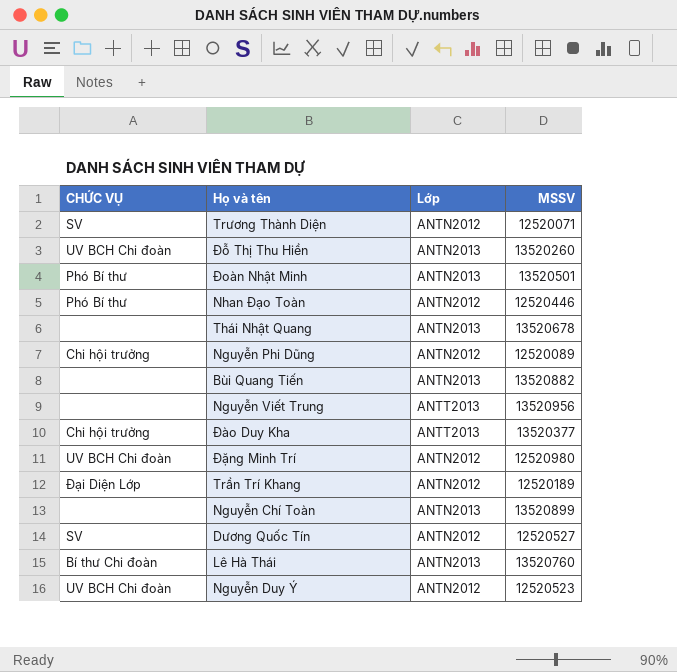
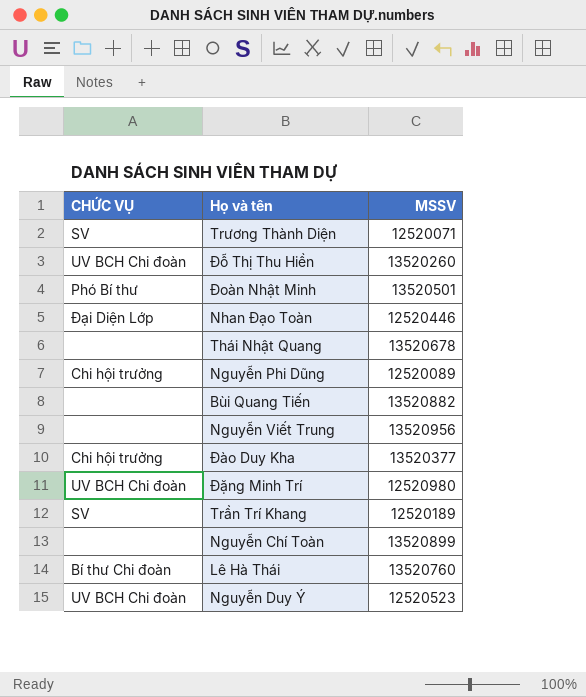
column Lớp | position: 3 -> none
row Dương Quốc Tín: SV | ANTN2012 | 12520527 -> none
Nhan Đạo Toàn | CHỨC VỤ: Phó Bí thư -> Đại Diện Lớp
Trần Trí Khang | CHỨC VỤ: Đại Diện Lớp -> SV

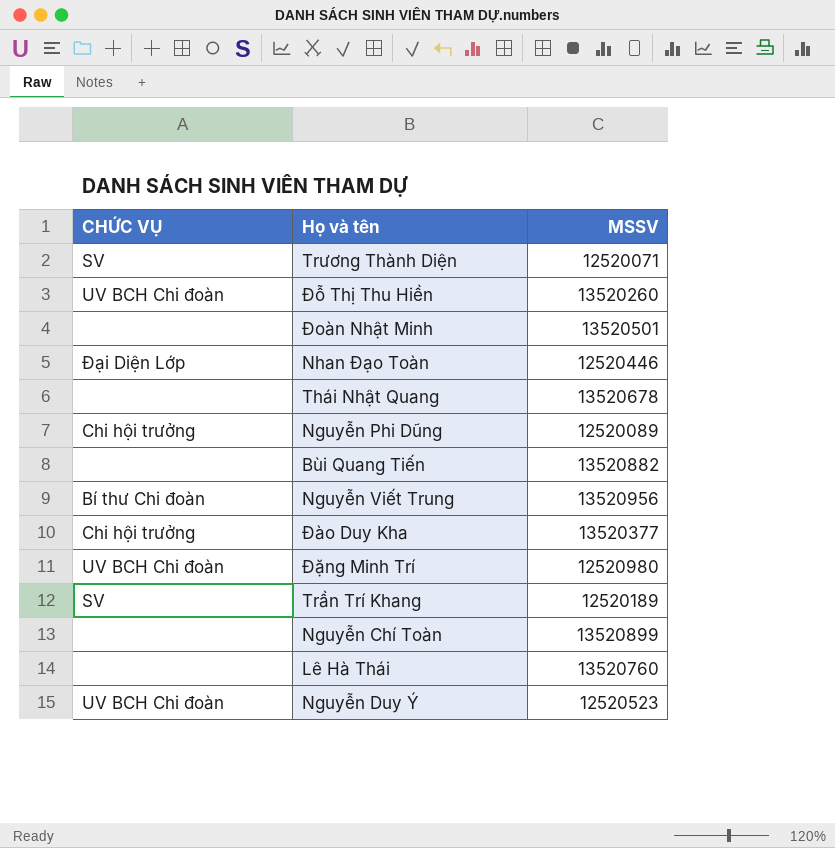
Đoàn Nhật Minh | CHỨC VỤ: Phó Bí thư -> none
Nguyễn Viết Trung | CHỨC VỤ: none -> Bí thư Chi đoàn
Lê Hà Thái | CHỨC VỤ: Bí thư Chi đoàn -> none

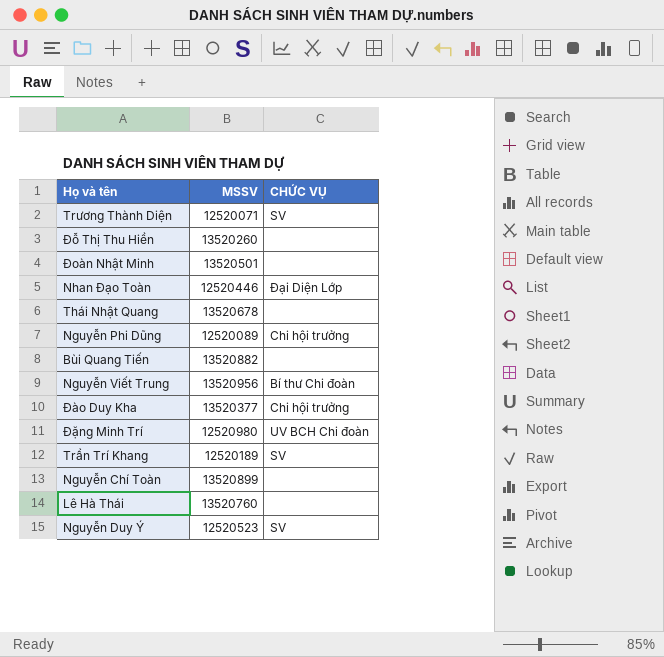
column CHỨC VỤ | position: 1 -> 3
Đỗ Thị Thu Hiền | CHỨC VỤ: UV BCH Chi đoàn -> none
Nguyễn Duy Ý | CHỨC VỤ: UV BCH Chi đoàn -> SV

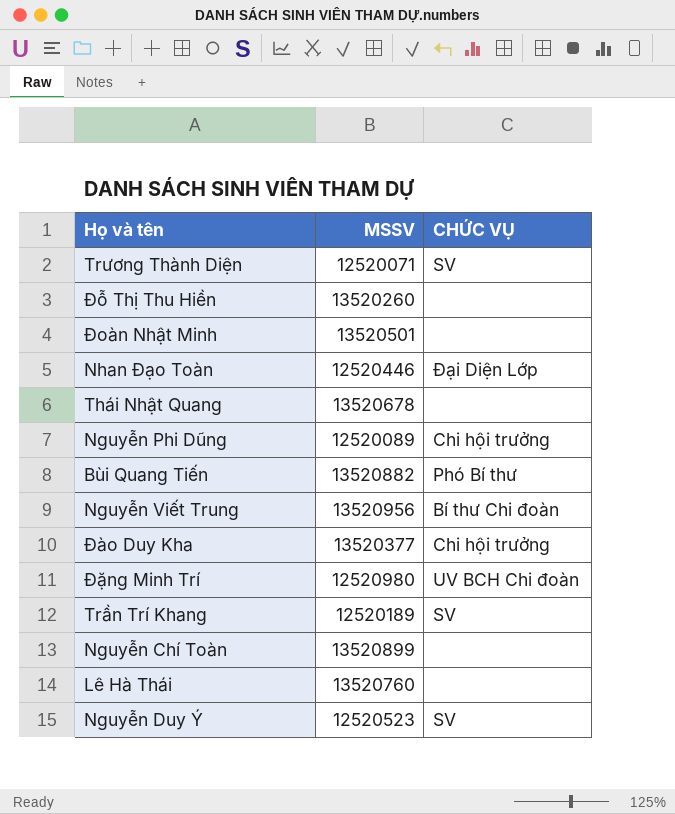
Bùi Quang Tiến | CHỨC VỤ: none -> Phó Bí thư

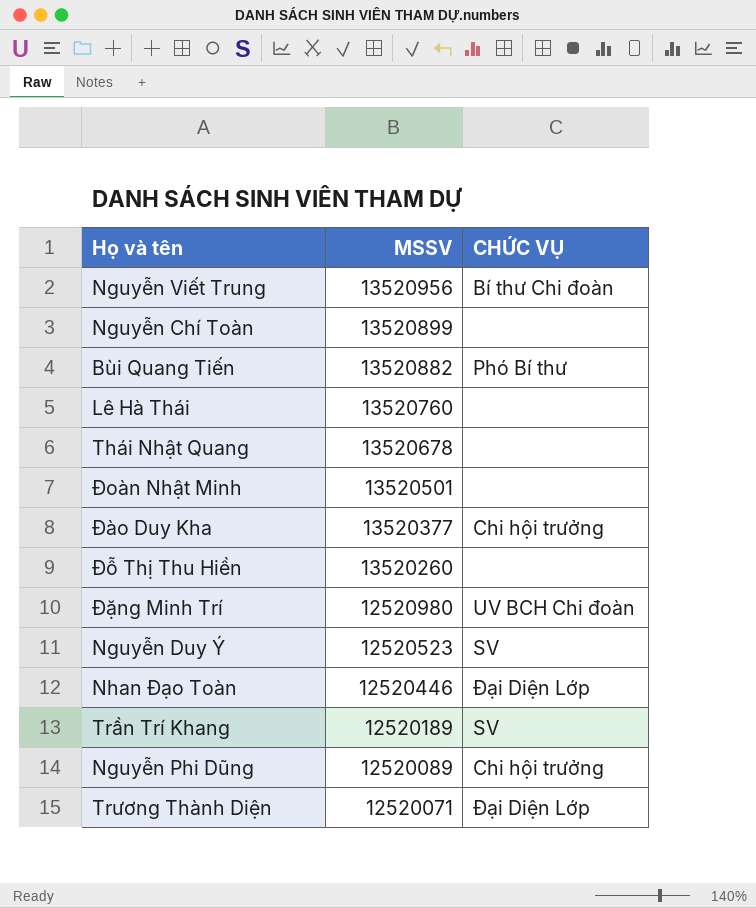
row order: none -> MSSV descending
Trương Thành Diện | CHỨC VỤ: SV -> Đại Diện Lớp

